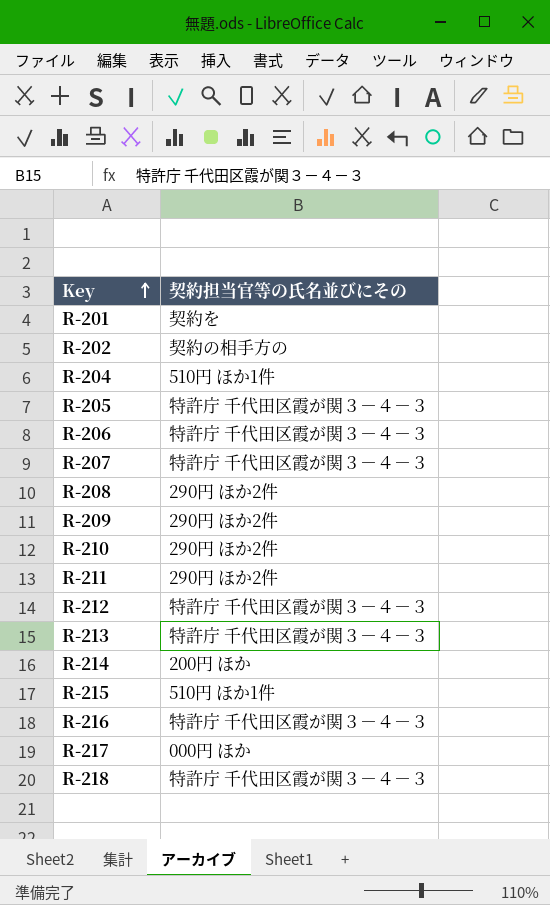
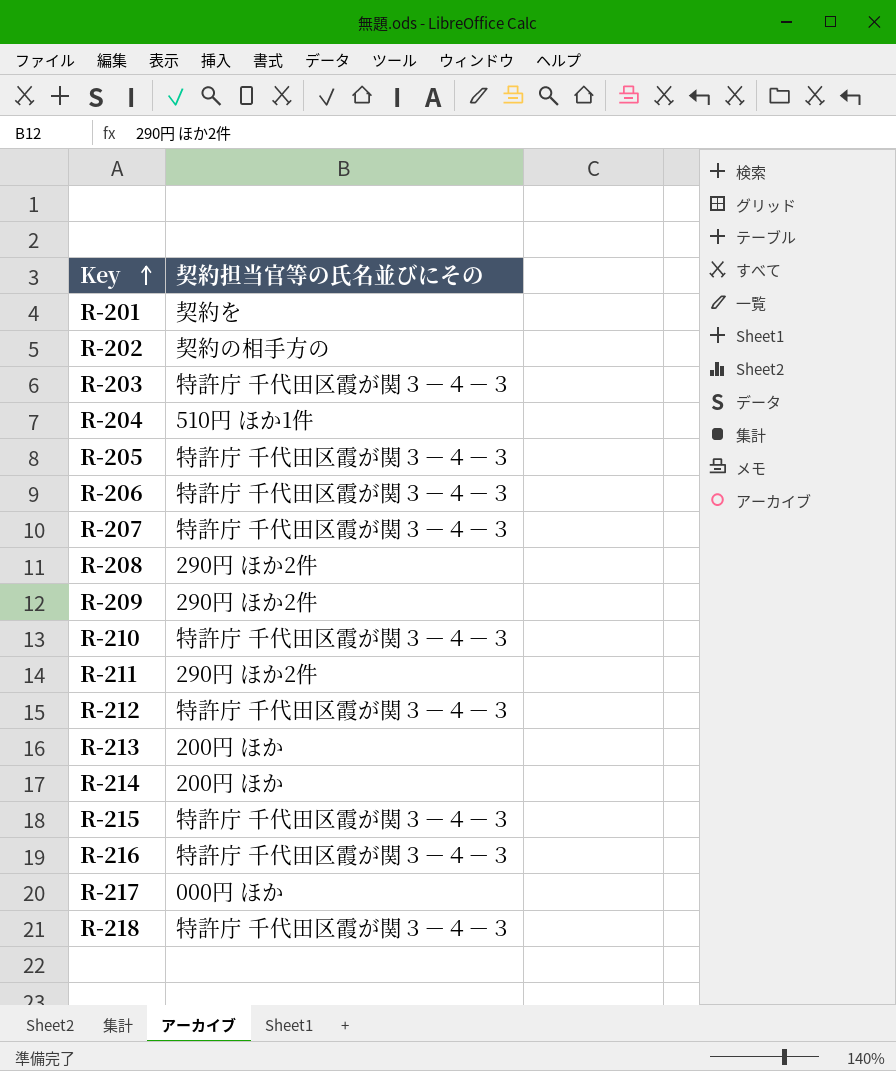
row R-203: none -> 特許庁 千代田区霞が関３－４－３
R-210 | 契約担当官等の氏名並びにその: 290円 ほか2件 -> 特許庁 千代田区霞が関３－４－３
R-213 | 契約担当官等の氏名並びにその: 特許庁 千代田区霞が関３－４－３ -> 200円 ほか
R-215 | 契約担当官等の氏名並びにその: 510円 ほか1件 -> 特許庁 千代田区霞が関３－４－３

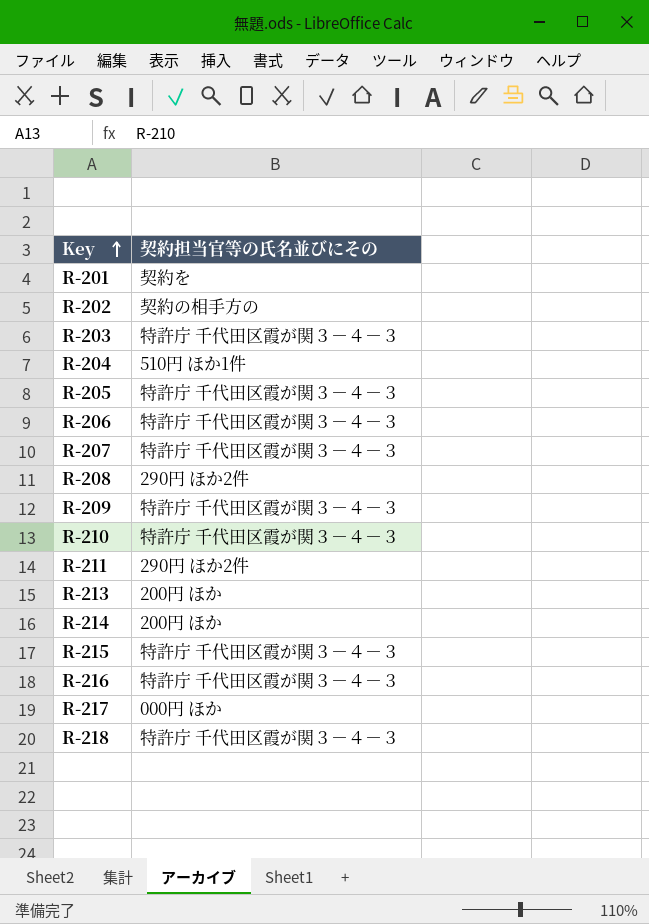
row R-212: 特許庁 千代田区霞が関３－４－３ -> none
R-209 | 契約担当官等の氏名並びにその: 290円 ほか2件 -> 特許庁 千代田区霞が関３－４－３

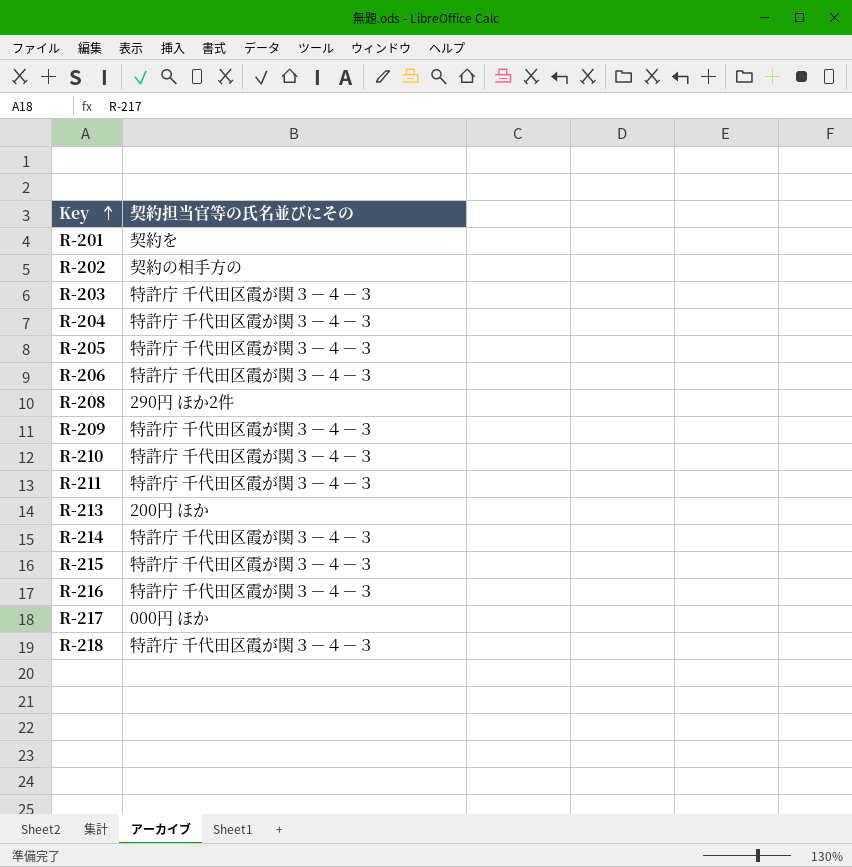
row R-207: 特許庁 千代田区霞が関３－４－３ -> none
R-204 | 契約担当官等の氏名並びにその: 510円 ほか1件 -> 特許庁 千代田区霞が関３－４－３
R-211 | 契約担当官等の氏名並びにその: 290円 ほか2件 -> 特許庁 千代田区霞が関３－４－３
R-214 | 契約担当官等の氏名並びにその: 200円 ほか -> 特許庁 千代田区霞が関３－４－３

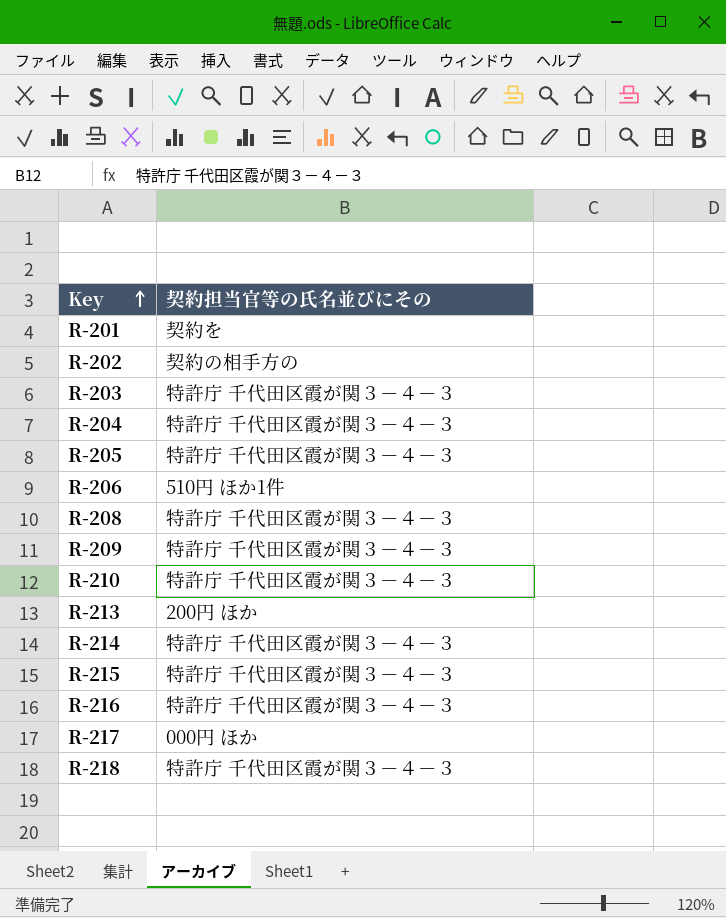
row R-211: 特許庁 千代田区霞が関３－４－３ -> none
R-206 | 契約担当官等の氏名並びにその: 特許庁 千代田区霞が関３－４－３ -> 510円 ほか1件
R-208 | 契約担当官等の氏名並びにその: 290円 ほか2件 -> 特許庁 千代田区霞が関３－４－３

